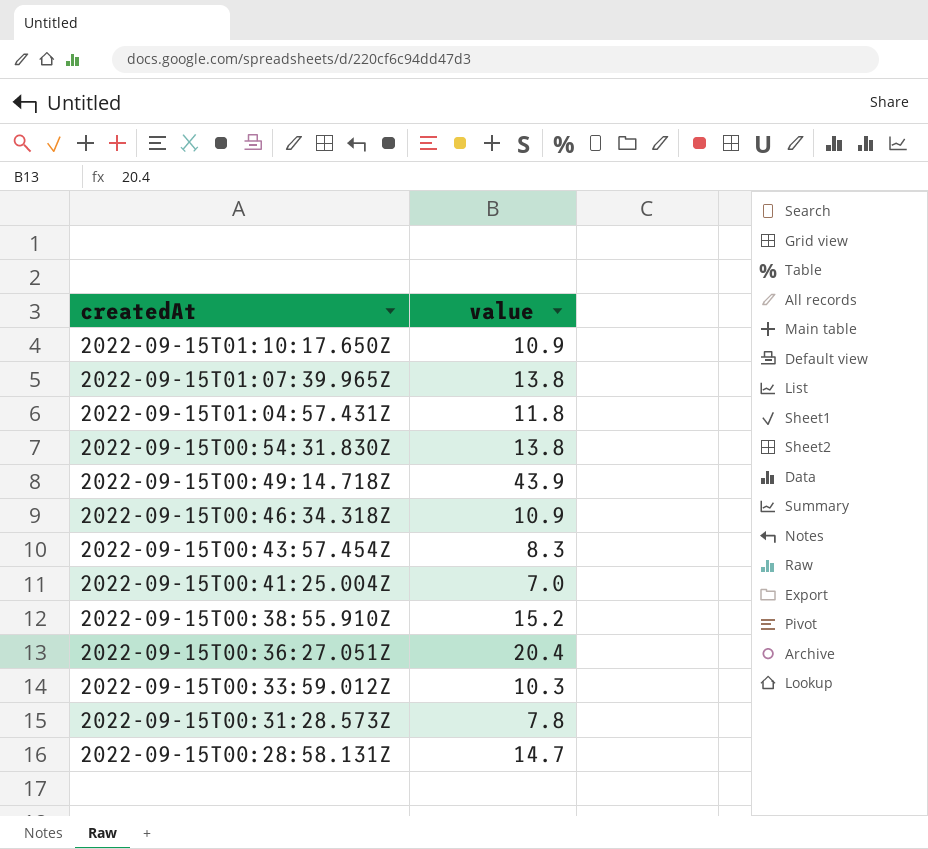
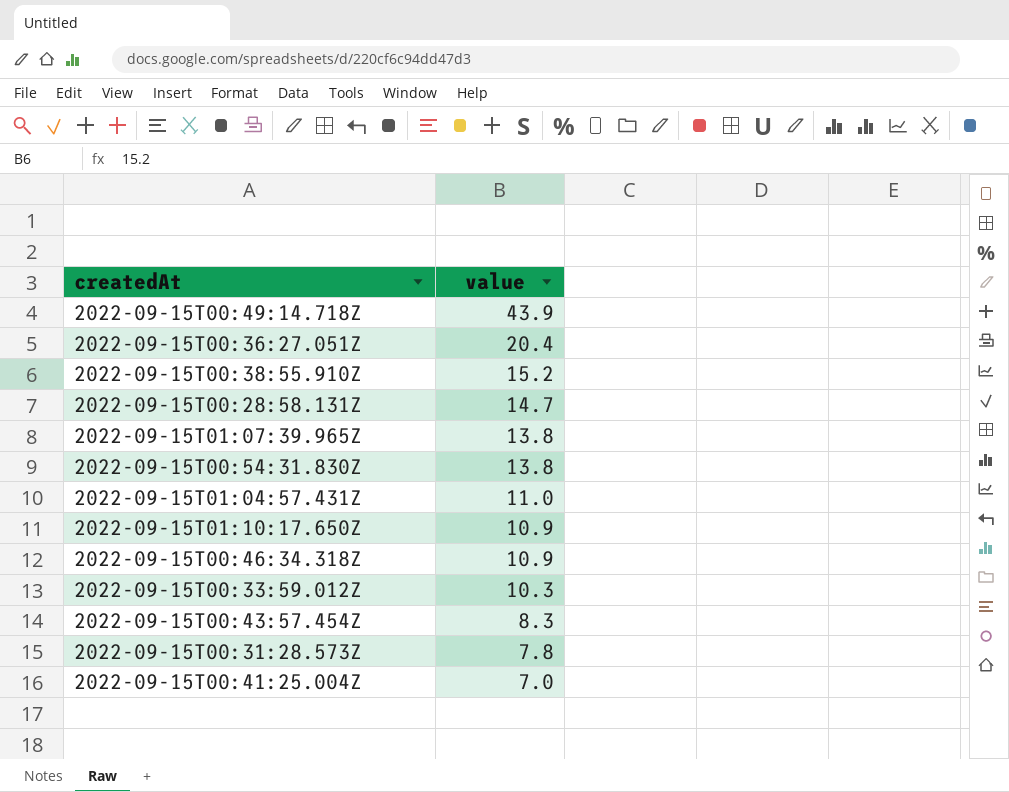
row order: createdAt descending -> value descending
2022-09-15T01:04:57.431Z | value: 11.8 -> 11.0

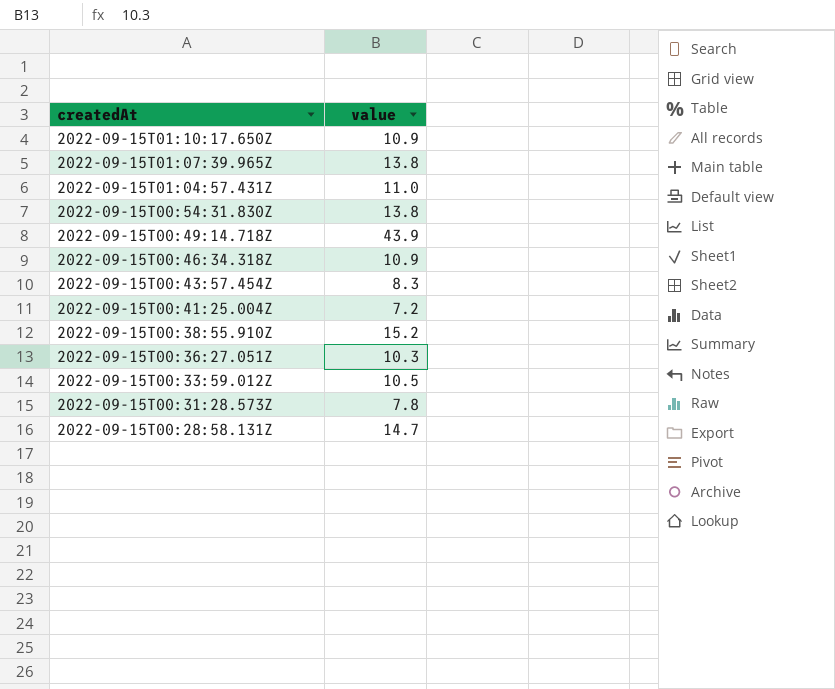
row order: value descending -> createdAt descending
2022-09-15T00:41:25.004Z | value: 7.0 -> 7.2
2022-09-15T00:36:27.051Z | value: 20.4 -> 10.3
2022-09-15T00:33:59.012Z | value: 10.3 -> 10.5

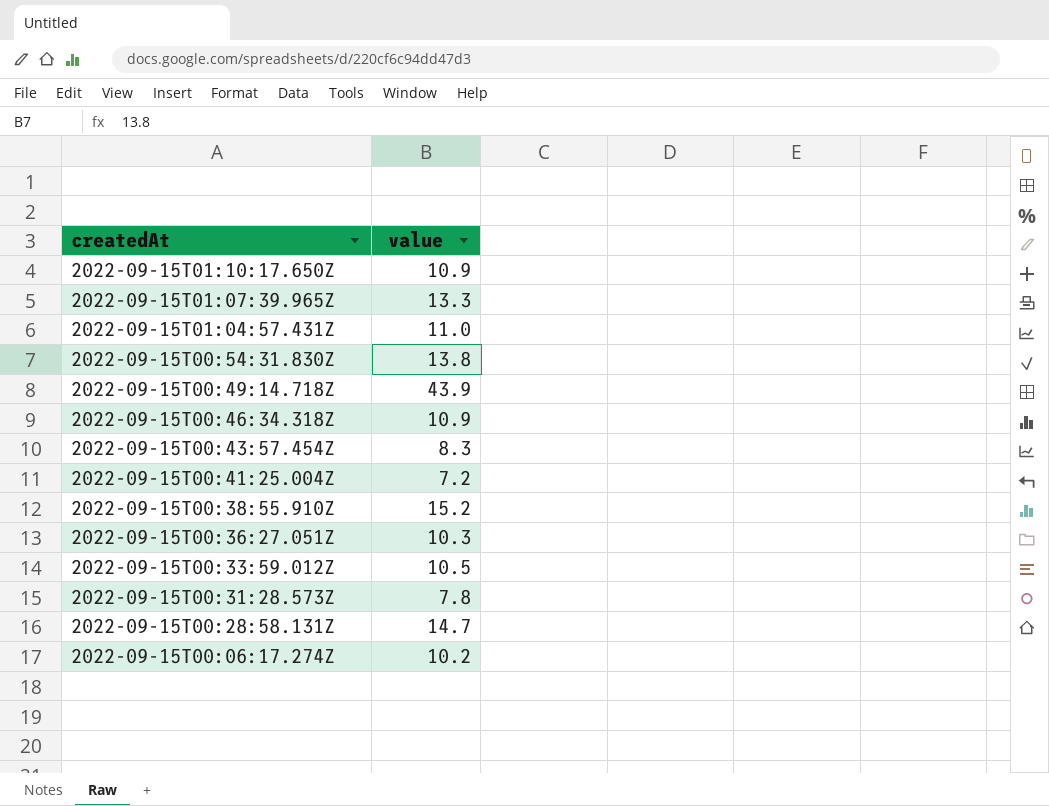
2022-09-15T01:07:39.965Z | value: 13.8 -> 13.3
row 2022-09-15T00:06:17.274Z: none -> 10.2

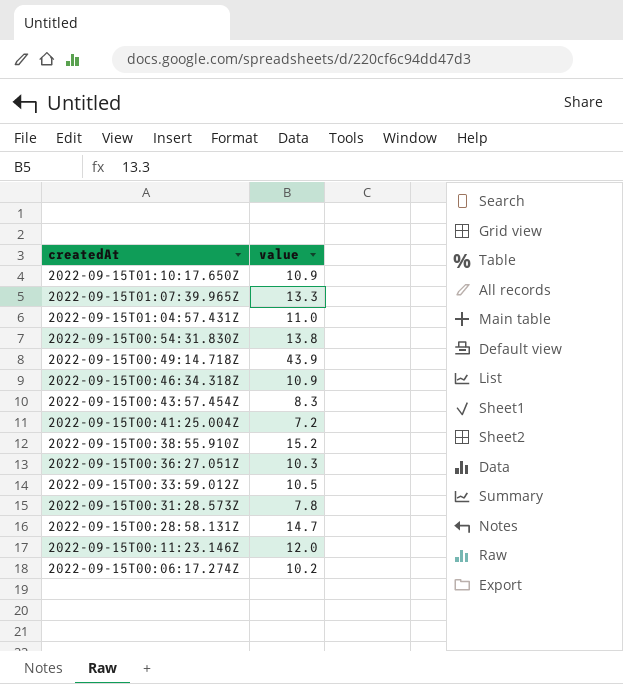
row 2022-09-15T00:11:23.146Z: none -> 12.0

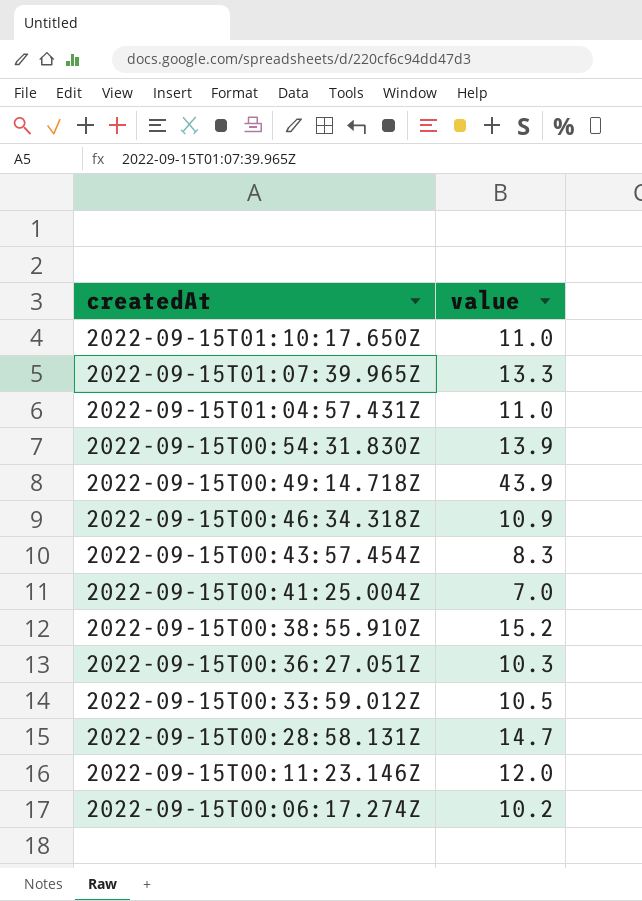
row 2022-09-15T00:31:28.573Z: 7.8 -> none
2022-09-15T01:10:17.650Z | value: 10.9 -> 11.0
2022-09-15T00:54:31.830Z | value: 13.8 -> 13.9
2022-09-15T00:41:25.004Z | value: 7.2 -> 7.0

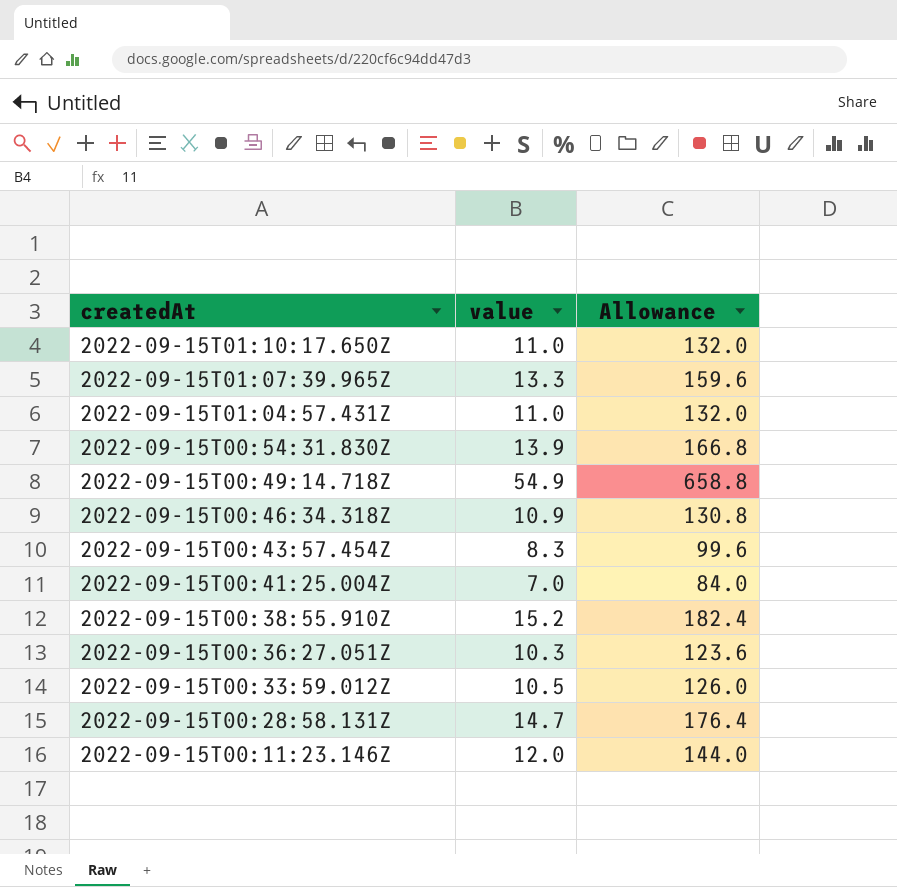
column Allowance | formula: none -> [value] * 12
row 2022-09-15T00:06:17.274Z: 10.2 -> none
2022-09-15T00:49:14.718Z | value: 43.9 -> 54.9

